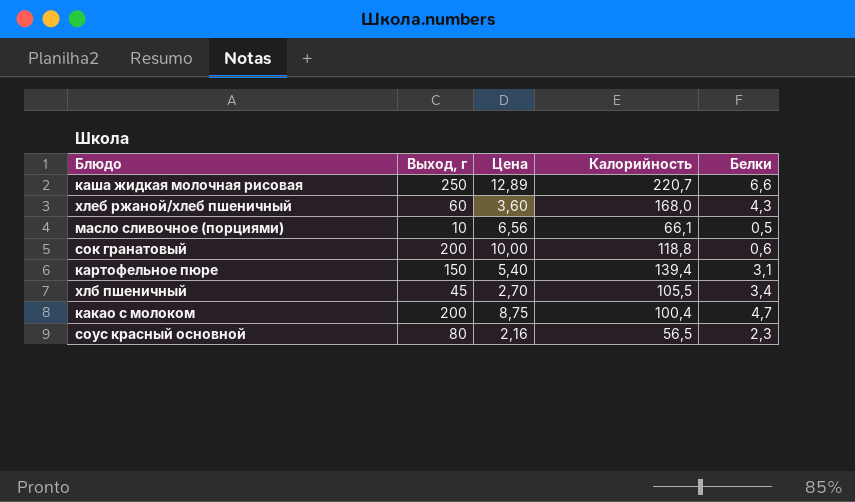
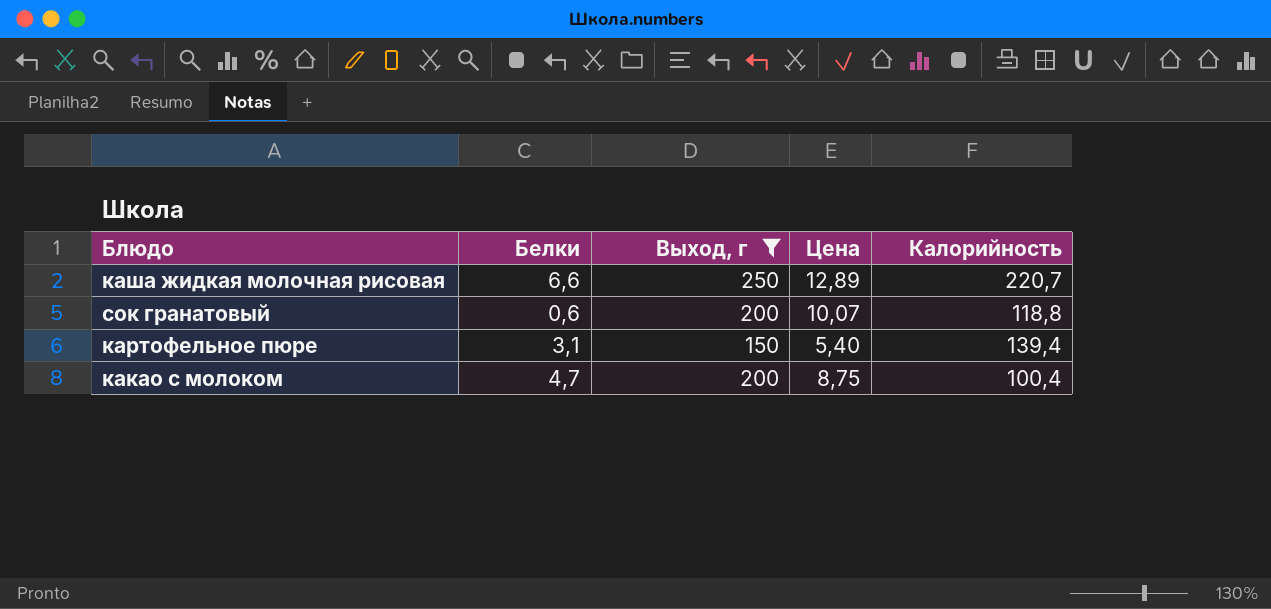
filter: none -> Выход, г >= 150
column Белки | position: 5 -> 2
сок гранатовый | Цена: 10,00 -> 10,07

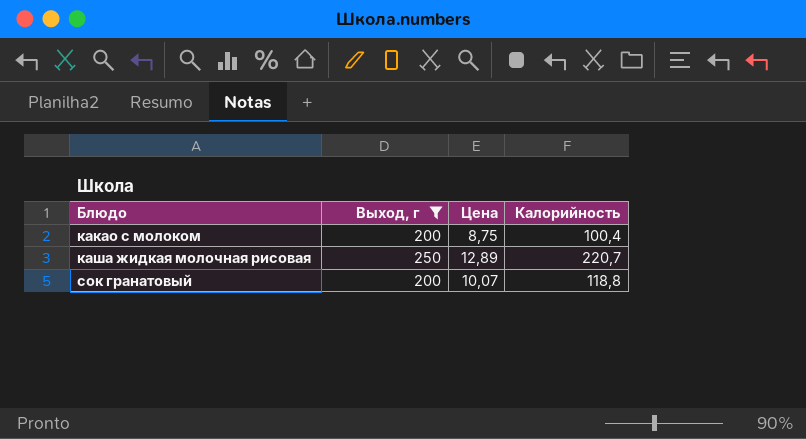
row order: none -> Блюдо ascending
column Белки | position: 2 -> none
row картофельное пюре: 3,1 | 150 | 5,40 | 139,4 -> none

